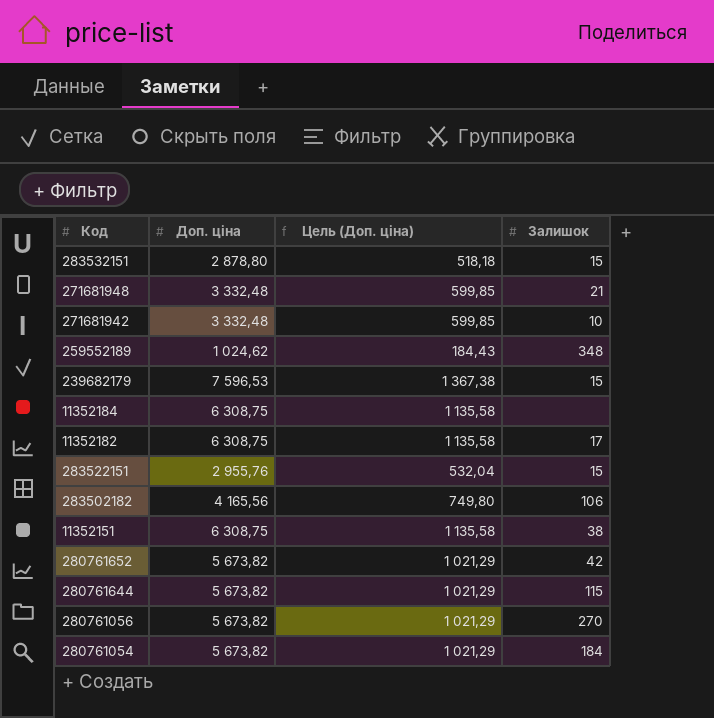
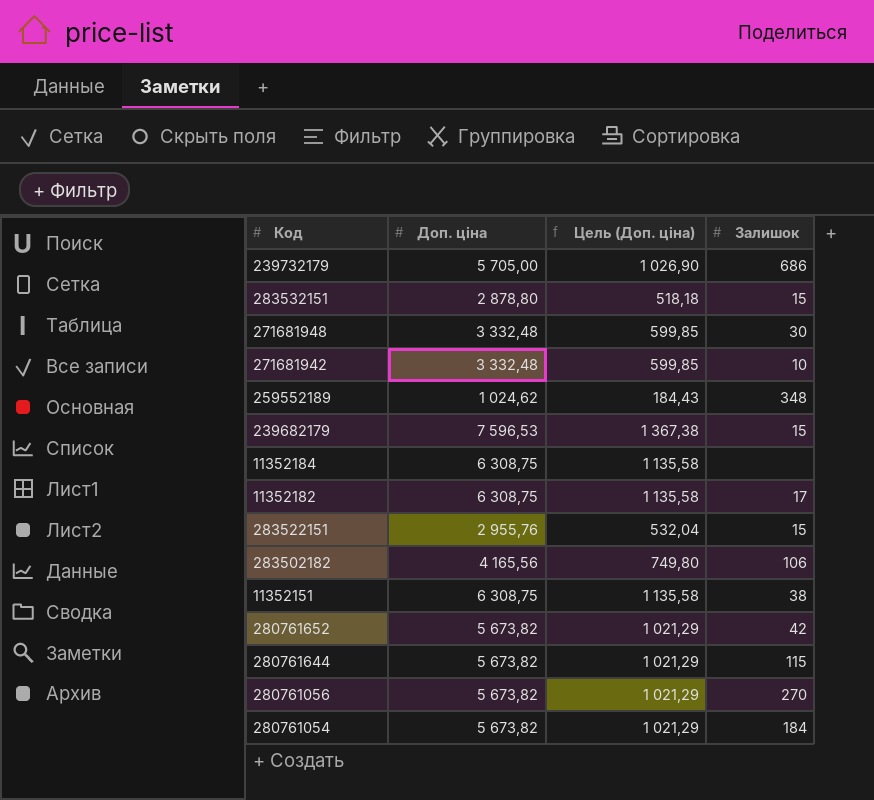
row 239732179: none -> 5 705,00 | 1 026,90 | 686
271681948 | Залишок: 21 -> 30

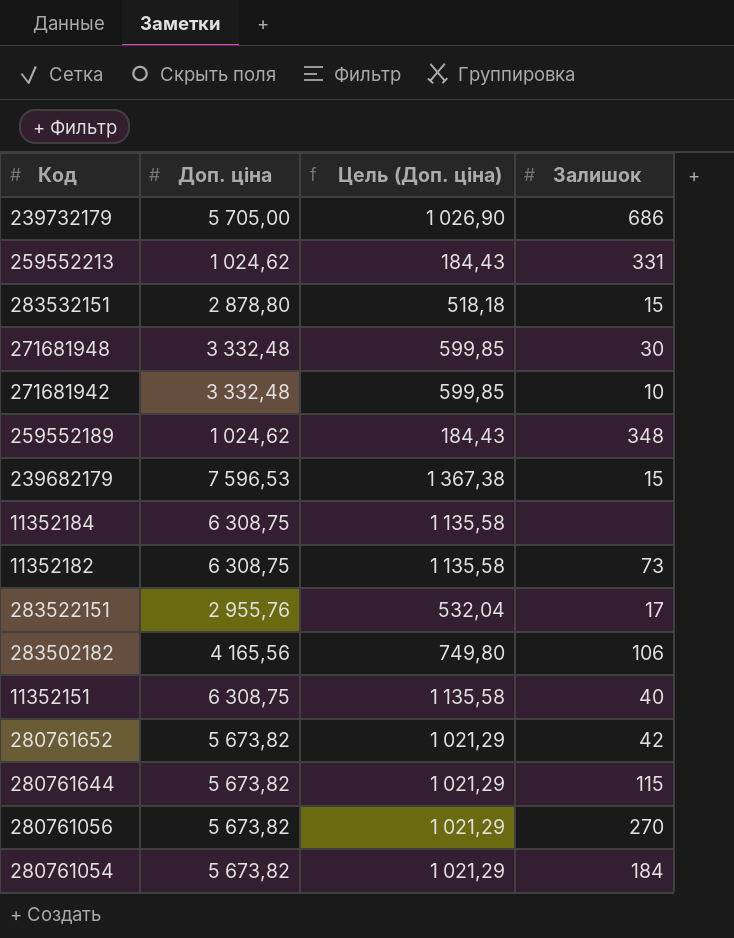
row 259552213: none -> 1 024,62 | 184,43 | 331
11352182 | Залишок: 17 -> 73
283522151 | Залишок: 15 -> 17
11352151 | Залишок: 38 -> 40

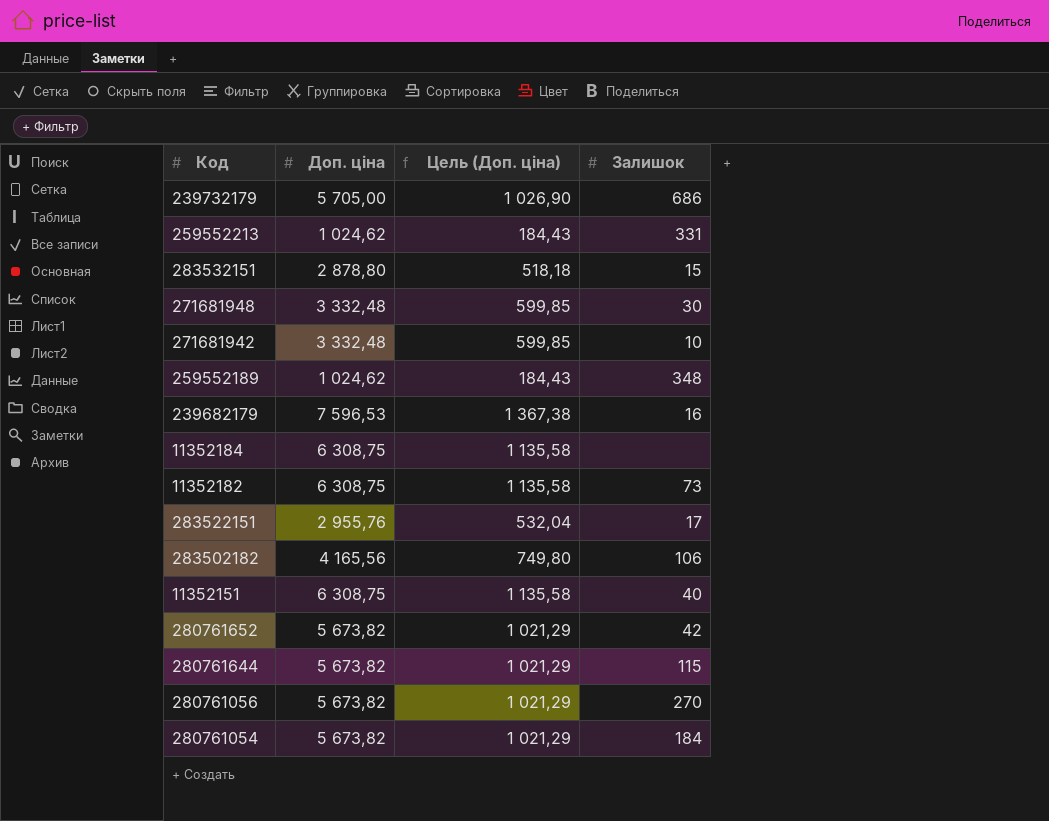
239682179 | Залишок: 15 -> 16

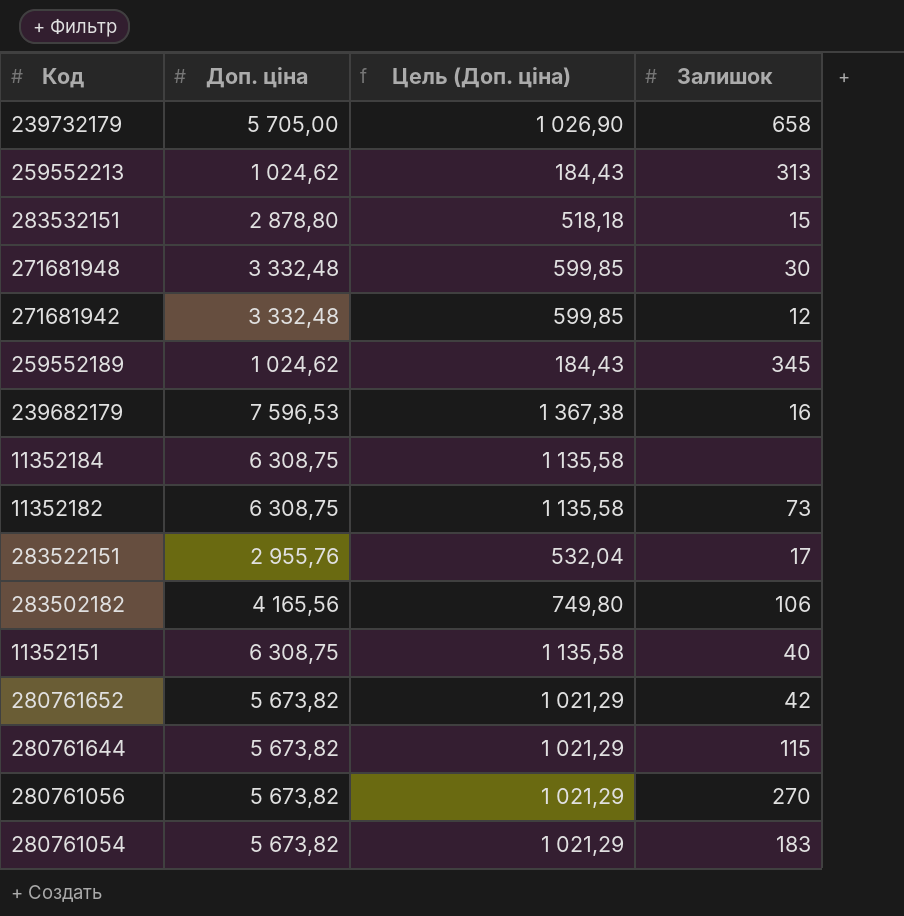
239732179 | Залишок: 686 -> 658
259552213 | Залишок: 331 -> 313
271681942 | Залишок: 10 -> 12
259552189 | Залишок: 348 -> 345
280761054 | Залишок: 184 -> 183

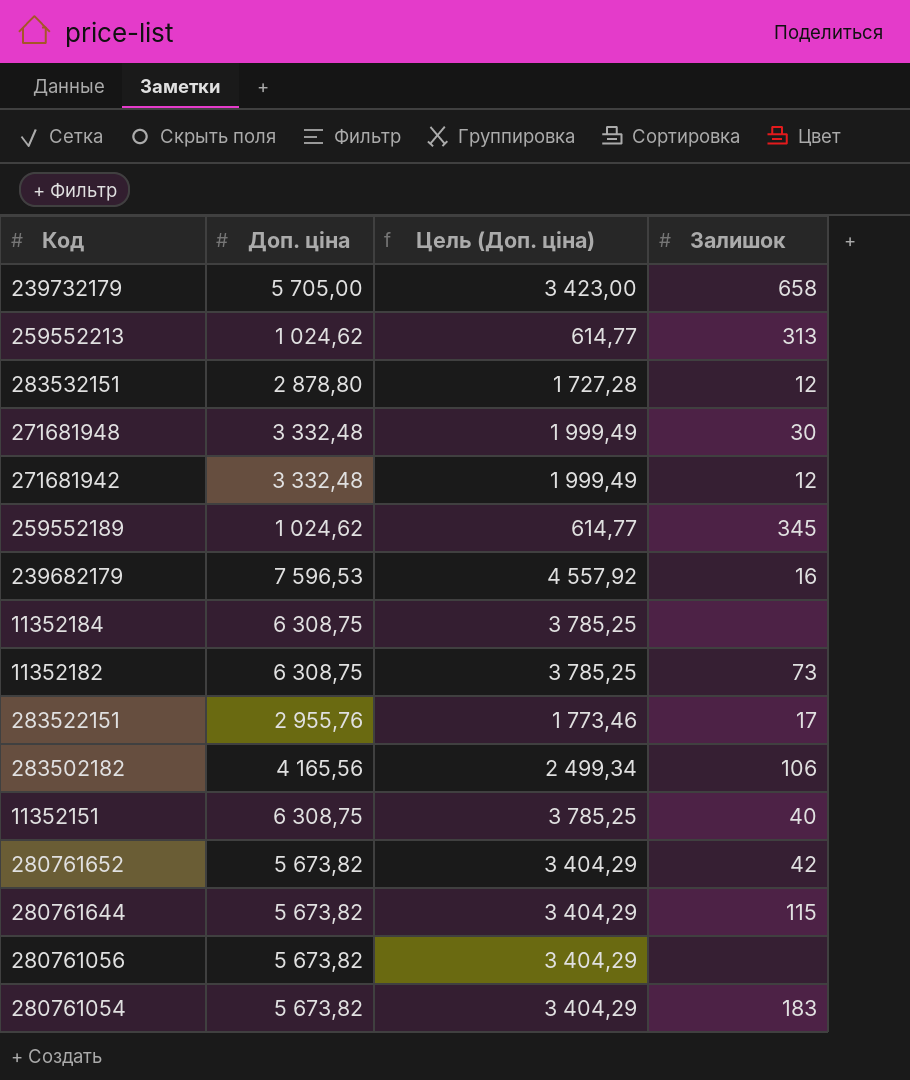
column Цель (Доп. ціна) | formula: [Доп. ціна] * 0,18 -> [Доп. ціна] * 0,6
283532151 | Залишок: 15 -> 12
280761056 | Залишок: 270 -> none

